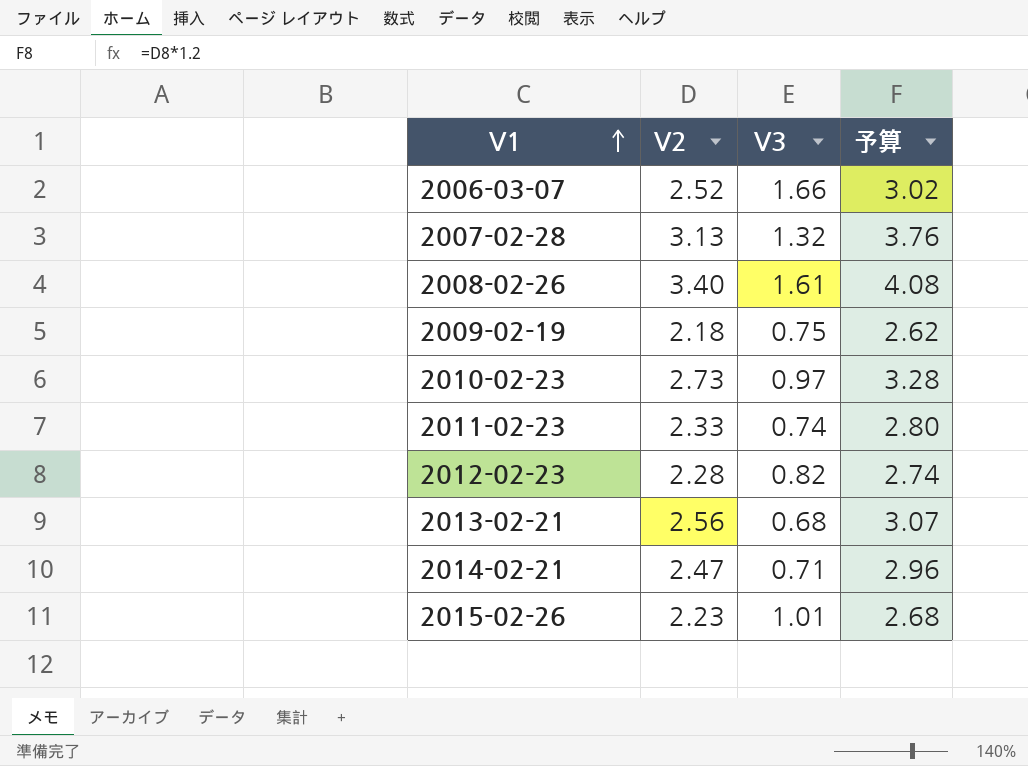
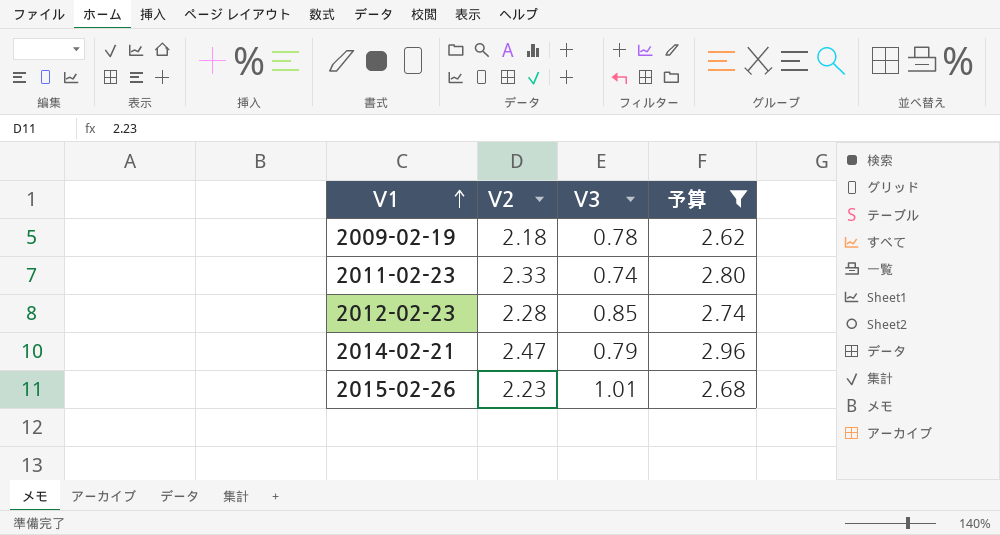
filter: none -> 予算 <= 2.96
2009-02-19 | V3: 0.75 -> 0.78
2012-02-23 | V3: 0.82 -> 0.85
2014-02-21 | V3: 0.71 -> 0.79

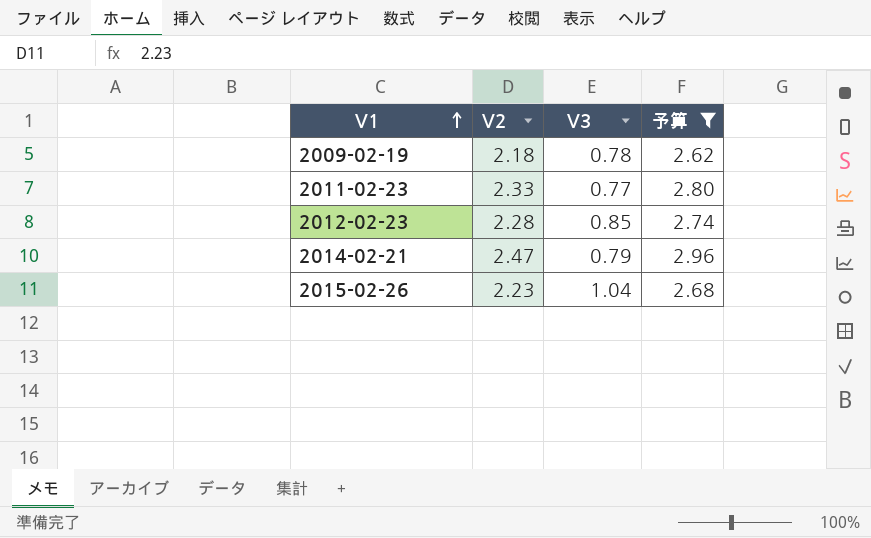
2011-02-23 | V3: 0.74 -> 0.77
2015-02-26 | V3: 1.01 -> 1.04

